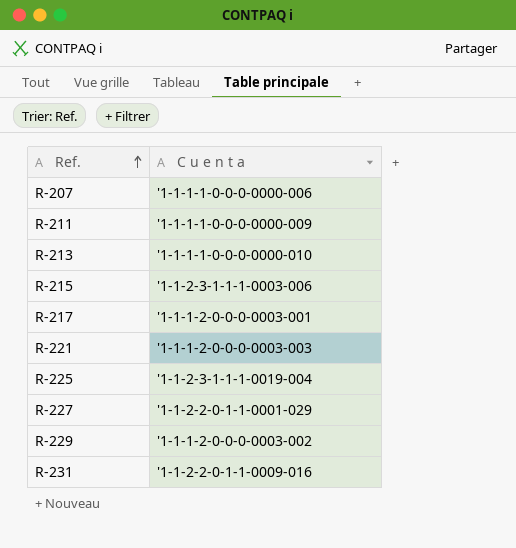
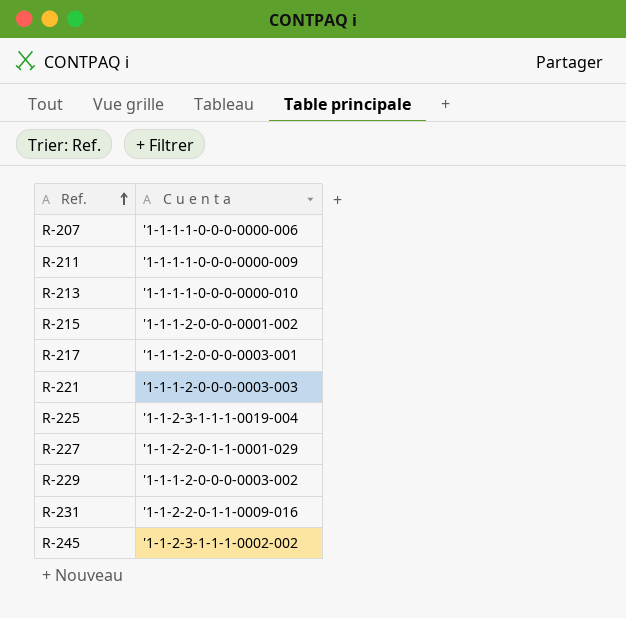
R-215 | C u e n t a: '1-1-2-3-1-1-1-0003-006 -> '1-1-1-2-0-0-0-0001-002
row R-245: none -> '1-1-2-3-1-1-1-0002-002

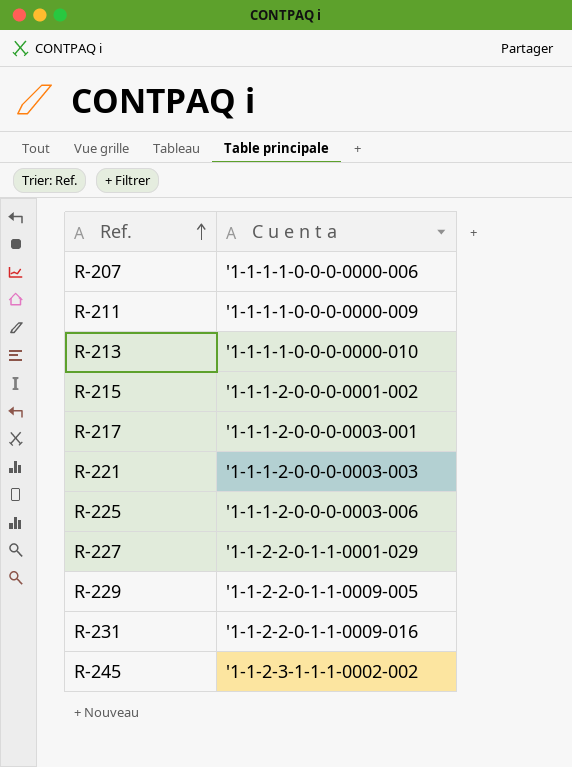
R-225 | C u e n t a: '1-1-2-3-1-1-1-0019-004 -> '1-1-1-2-0-0-0-0003-006
R-229 | C u e n t a: '1-1-1-2-0-0-0-0003-002 -> '1-1-2-2-0-1-1-0009-005

